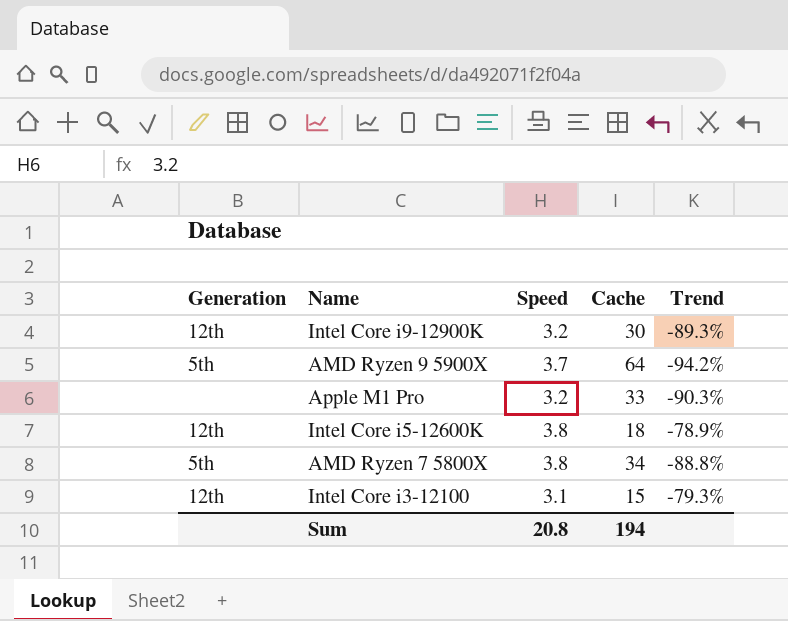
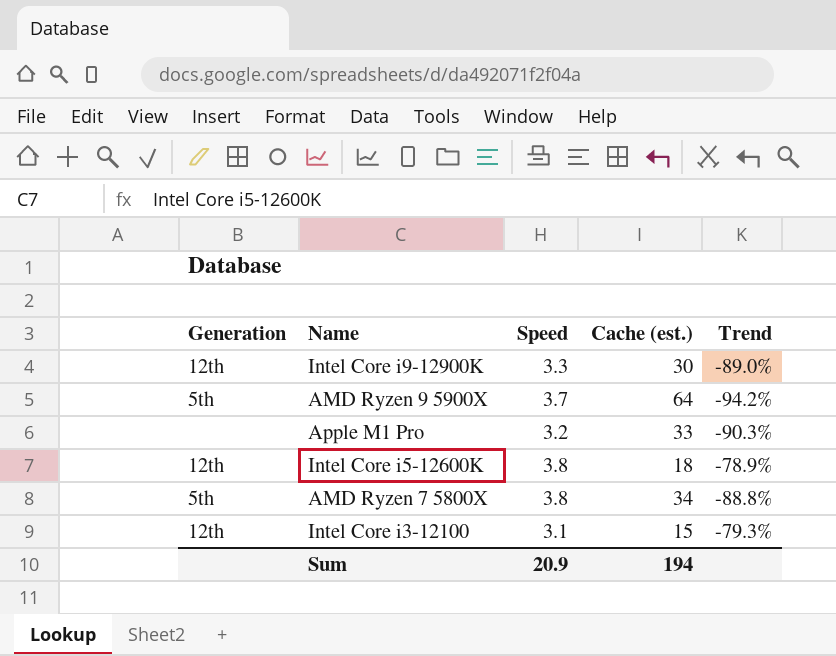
column name: Cache -> Cache (est.)
Intel Core i9-12900K | Speed: 3.2 -> 3.3
Intel Core i9-12900K | Trend: -89.3% -> -89.0%
Sum | Speed: 20.8 -> 20.9

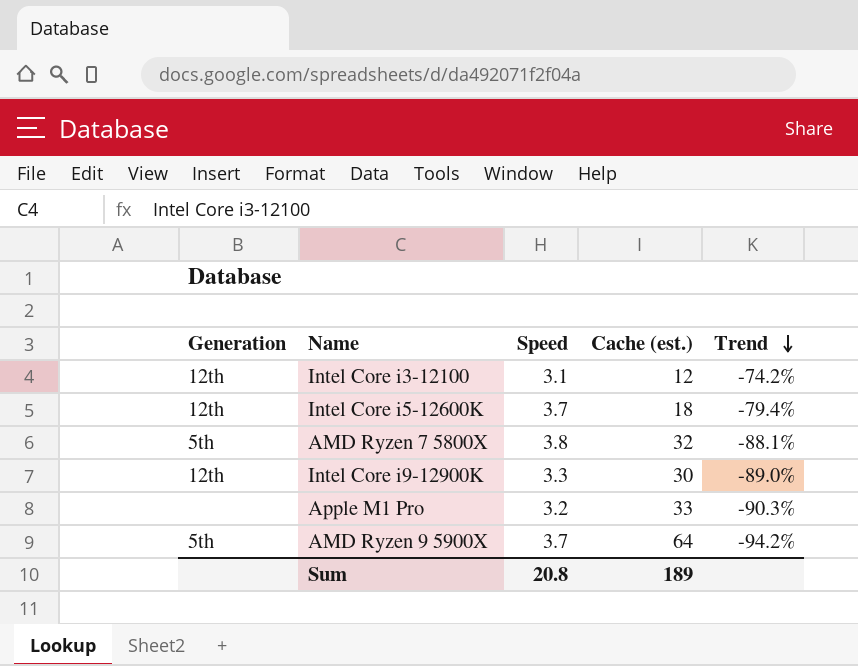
row order: none -> Trend descending
Intel Core i3-12100 | Cache (est.): 15 -> 12
Intel Core i3-12100 | Trend: -79.3% -> -74.2%
Intel Core i5-12600K | Speed: 3.8 -> 3.7
Intel Core i5-12600K | Trend: -78.9% -> -79.4%
AMD Ryzen 7 5800X | Cache (est.): 34 -> 32
AMD Ryzen 7 5800X | Trend: -88.8% -> -88.1%
Sum | Speed: 20.9 -> 20.8
Sum | Cache (est.): 194 -> 189

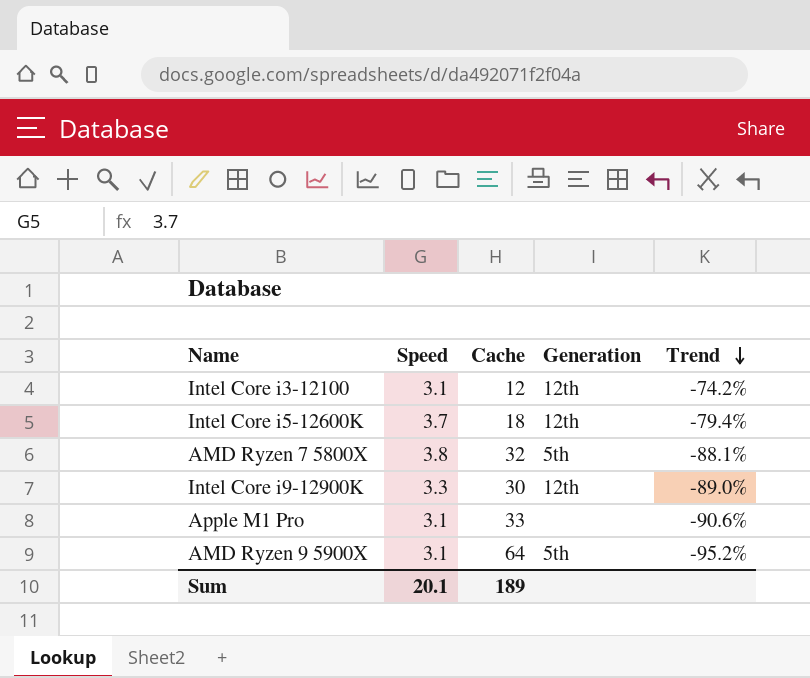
column name: Cache (est.) -> Cache
column Generation | position: 1 -> 4
Apple M1 Pro | Speed: 3.2 -> 3.1
Apple M1 Pro | Trend: -90.3% -> -90.6%
AMD Ryzen 9 5900X | Speed: 3.7 -> 3.1
AMD Ryzen 9 5900X | Trend: -94.2% -> -95.2%
Sum | Speed: 20.8 -> 20.1

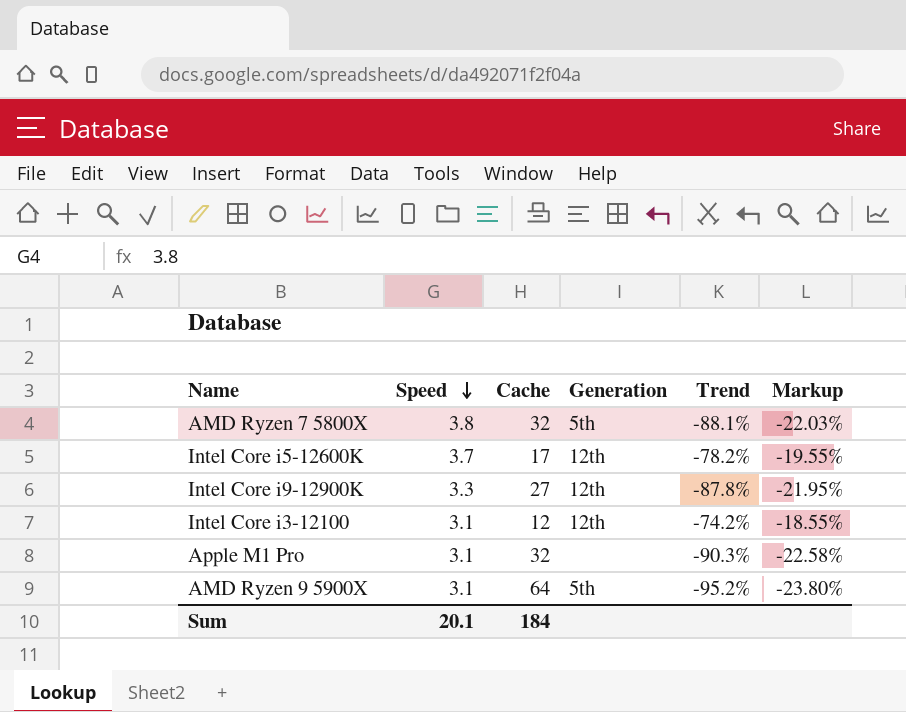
row order: Trend descending -> Speed descending
column Markup | formula: none -> [Trend] * 0.25
Intel Core i5-12600K | Cache: 18 -> 17
Intel Core i5-12600K | Trend: -79.4% -> -78.2%
Intel Core i9-12900K | Cache: 30 -> 27
Intel Core i9-12900K | Trend: -89.0% -> -87.8%
Apple M1 Pro | Cache: 33 -> 32
Apple M1 Pro | Trend: -90.6% -> -90.3%
Sum | Cache: 189 -> 184

